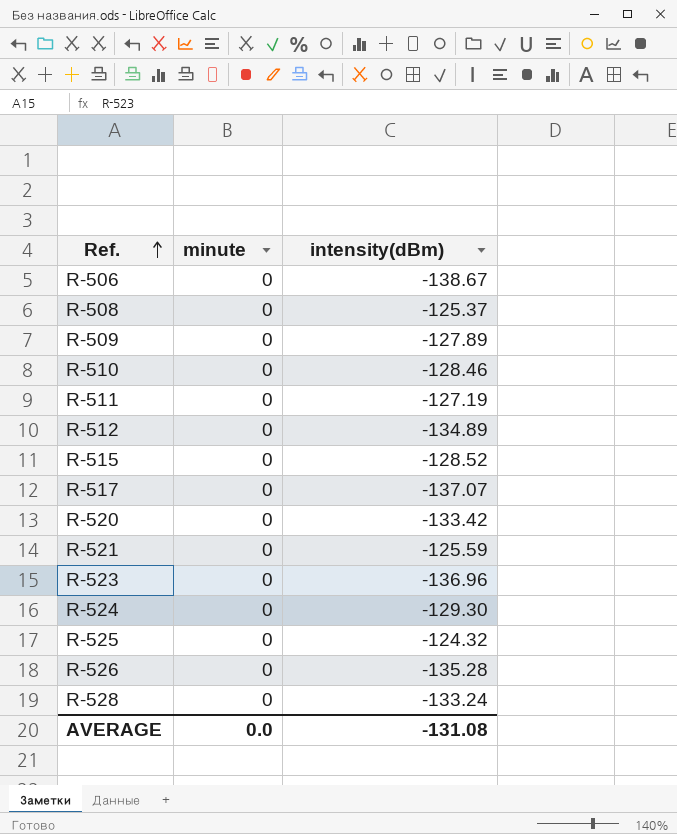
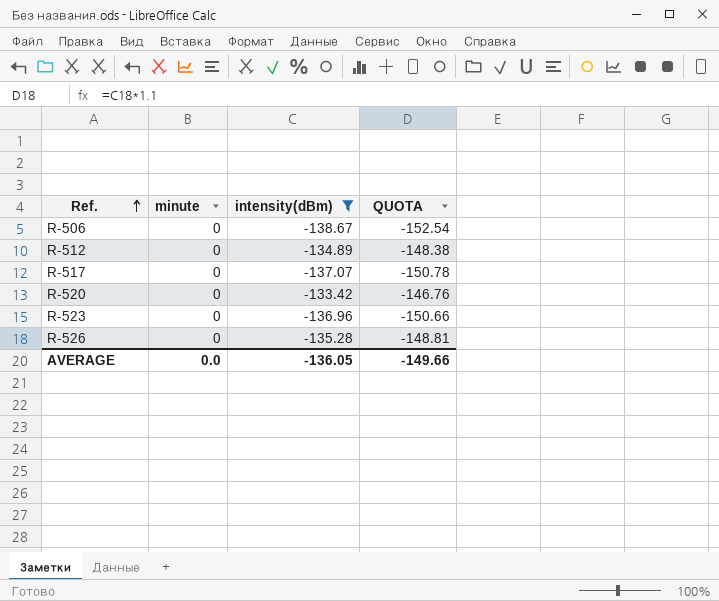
filter: none -> intensity(dBm) <= -133.42
column QUOTA | formula: none -> [intensity(dBm)] * 1.1
AVERAGE | intensity(dBm): -131.08 -> -136.05

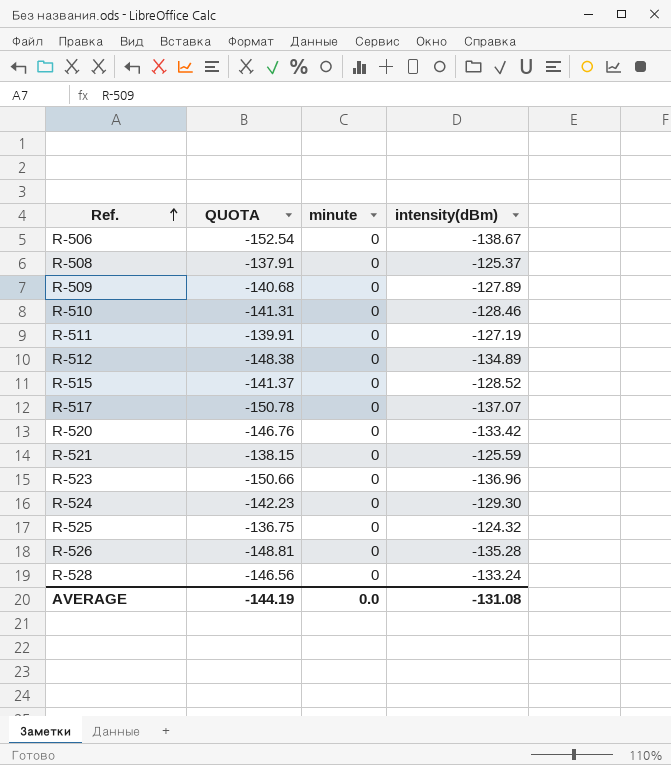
filter: intensity(dBm) <= -133.42 -> none
column QUOTA | position: 4 -> 2
AVERAGE | QUOTA: -149.66 -> -144.19
AVERAGE | intensity(dBm): -136.05 -> -131.08

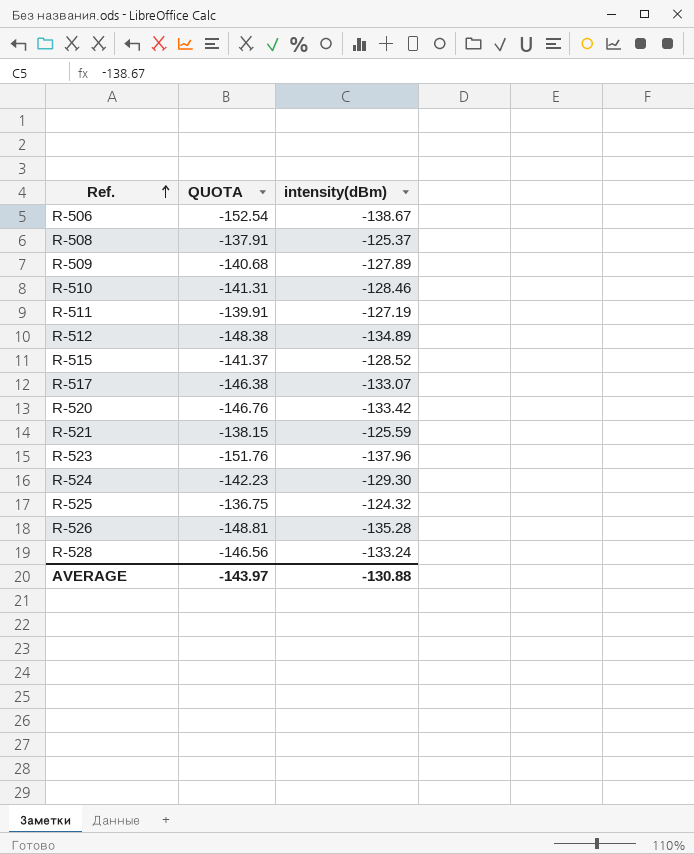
column minute | position: 3 -> none
R-517 | QUOTA: -150.78 -> -146.38
R-517 | intensity(dBm): -137.07 -> -133.07
R-523 | QUOTA: -150.66 -> -151.76
R-523 | intensity(dBm): -136.96 -> -137.96
AVERAGE | QUOTA: -144.19 -> -143.97
AVERAGE | intensity(dBm): -131.08 -> -130.88

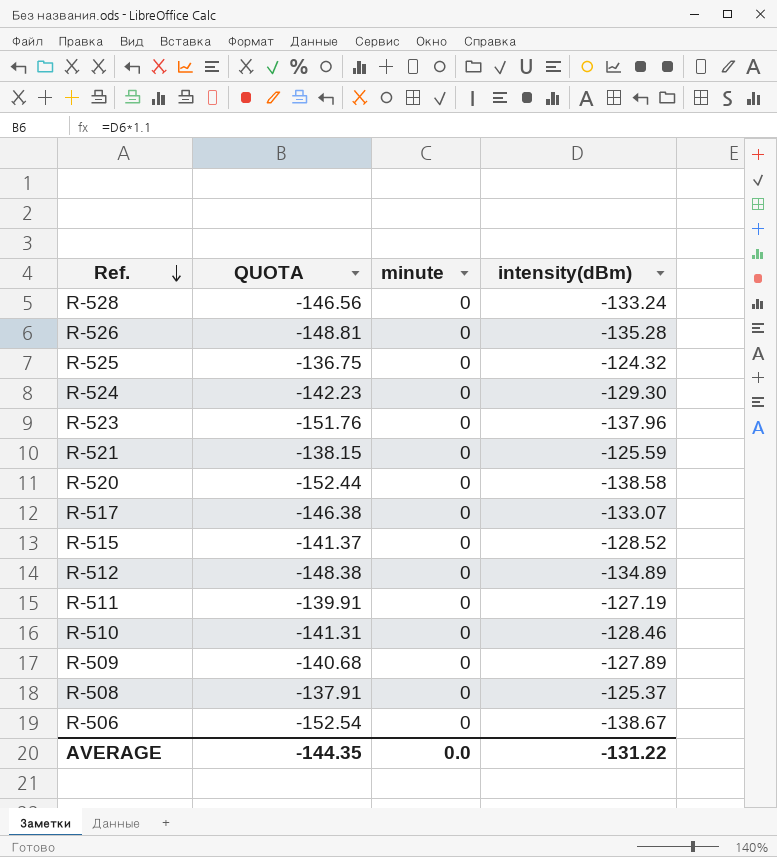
row order: Ref. ascending -> Ref. descending
column minute | position: none -> 3
R-520 | QUOTA: -146.76 -> -152.44
R-520 | intensity(dBm): -133.42 -> -138.58
AVERAGE | QUOTA: -143.97 -> -144.35
AVERAGE | intensity(dBm): -130.88 -> -131.22

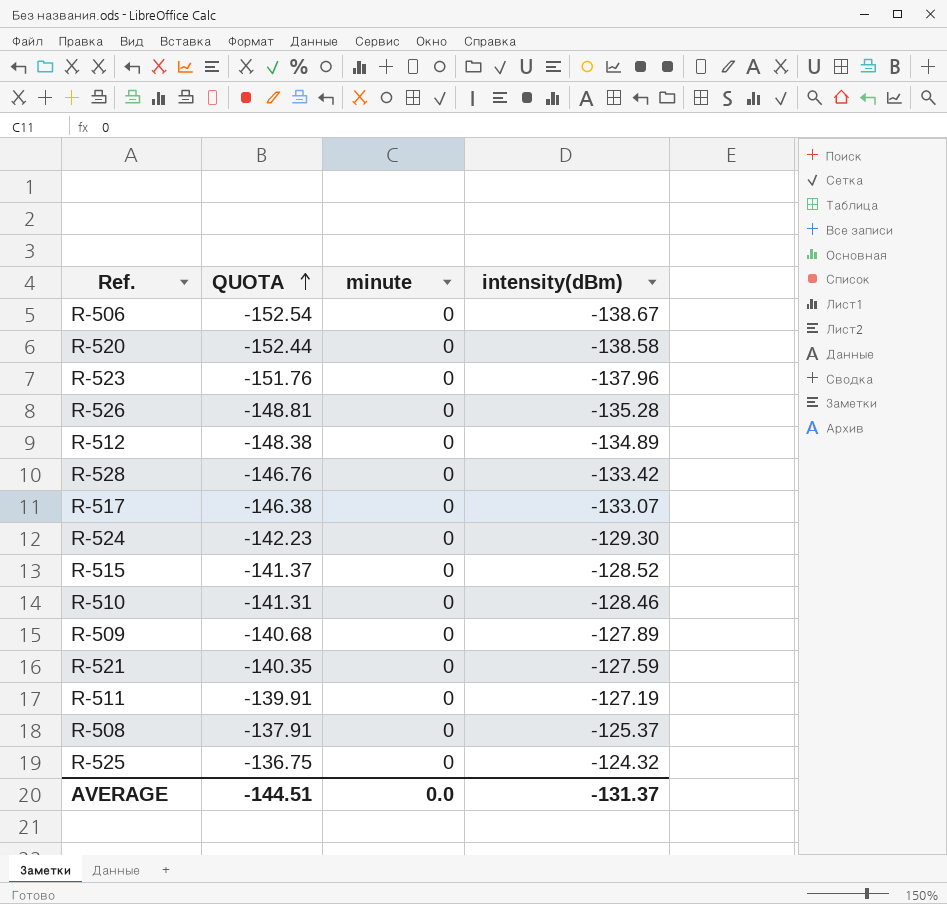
row order: Ref. descending -> QUOTA ascending
R-528 | QUOTA: -146.56 -> -146.76
R-528 | intensity(dBm): -133.24 -> -133.42
R-521 | QUOTA: -138.15 -> -140.35
R-521 | intensity(dBm): -125.59 -> -127.59
AVERAGE | QUOTA: -144.35 -> -144.51
AVERAGE | intensity(dBm): -131.22 -> -131.37

